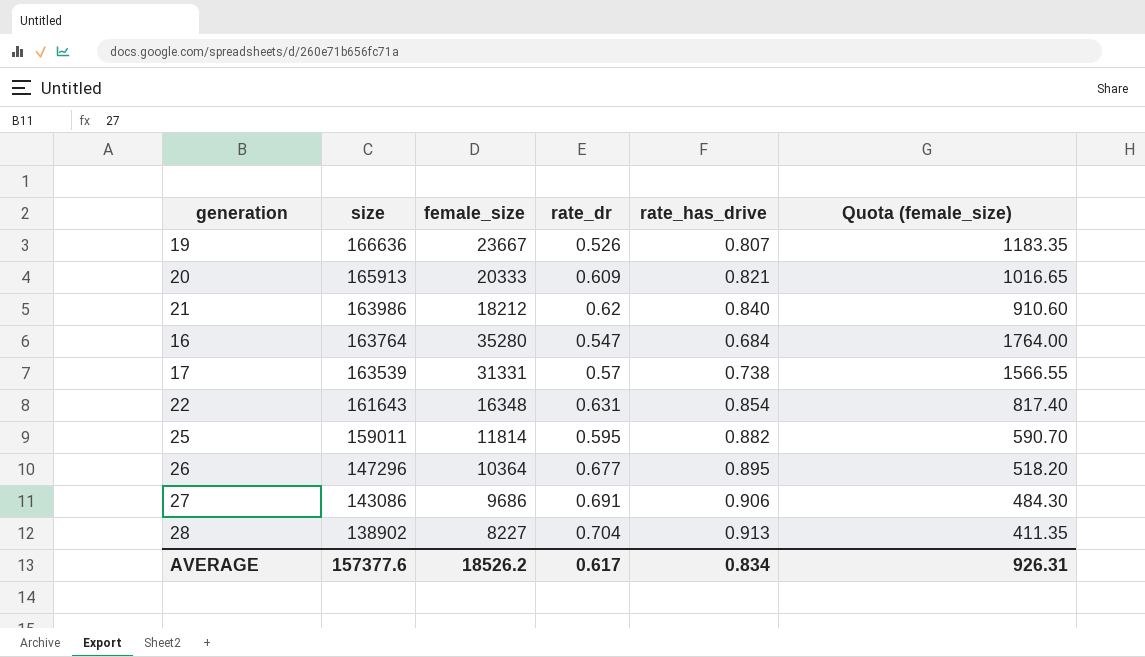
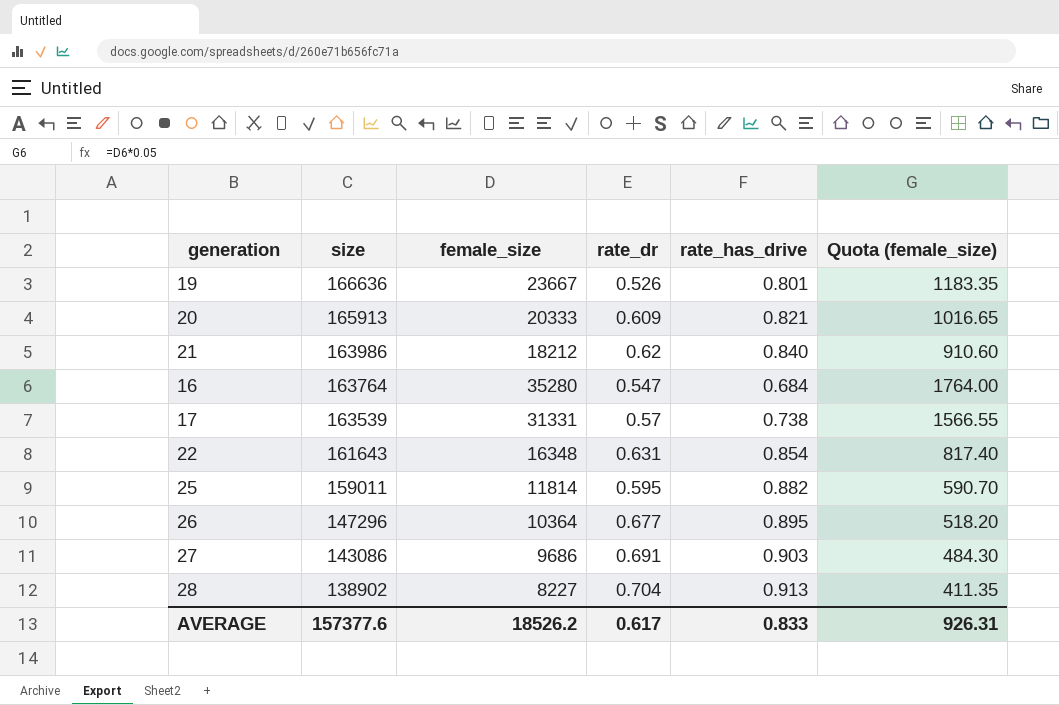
19 | rate_has_drive: 0.807 -> 0.801
27 | rate_has_drive: 0.906 -> 0.903
AVERAGE | rate_has_drive: 0.834 -> 0.833

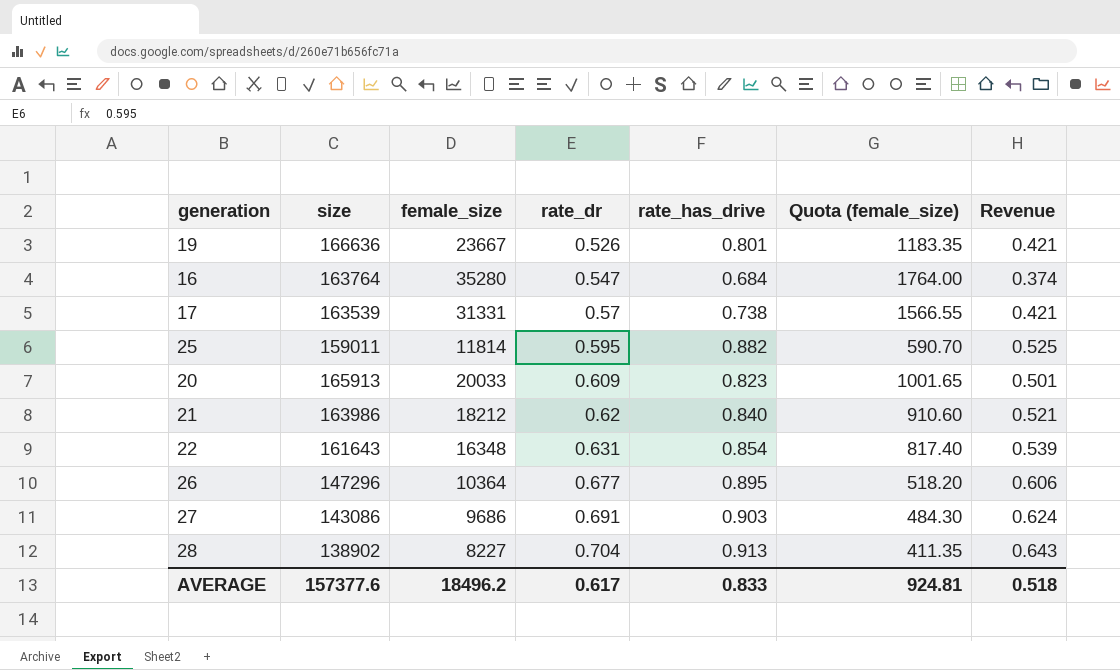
row order: size descending -> rate_dr ascending
column Revenue | formula: none -> [rate_dr] * [rate_has_drive]
20 | female_size: 20333 -> 20033
20 | rate_has_drive: 0.821 -> 0.823
20 | Quota (female_size): 1016.65 -> 1001.65
AVERAGE | female_size: 18526.2 -> 18496.2
AVERAGE | Quota (female_size): 926.31 -> 924.81

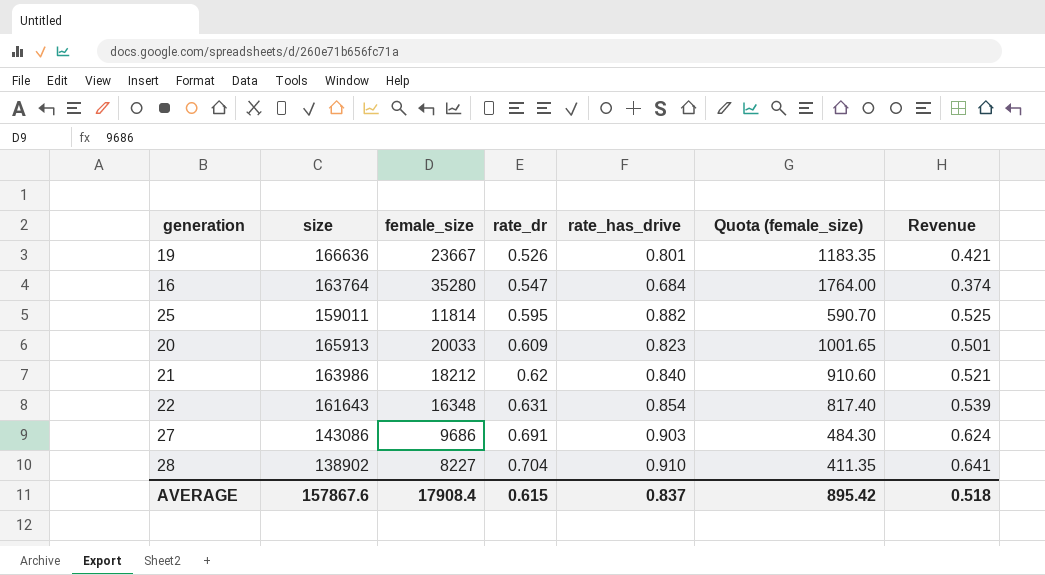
row 17: 163539 | 31331 | 0.57 | 0.738 | 1566.55 | 0.421 -> none
row 26: 147296 | 10364 | 0.677 | 0.895 | 518.20 | 0.606 -> none
28 | rate_has_drive: 0.913 -> 0.910
28 | Revenue: 0.643 -> 0.641
AVERAGE | size: 157377.6 -> 157867.6
AVERAGE | female_size: 18496.2 -> 17908.4
AVERAGE | rate_dr: 0.617 -> 0.615
AVERAGE | rate_has_drive: 0.833 -> 0.837
AVERAGE | Quota (female_size): 924.81 -> 895.42

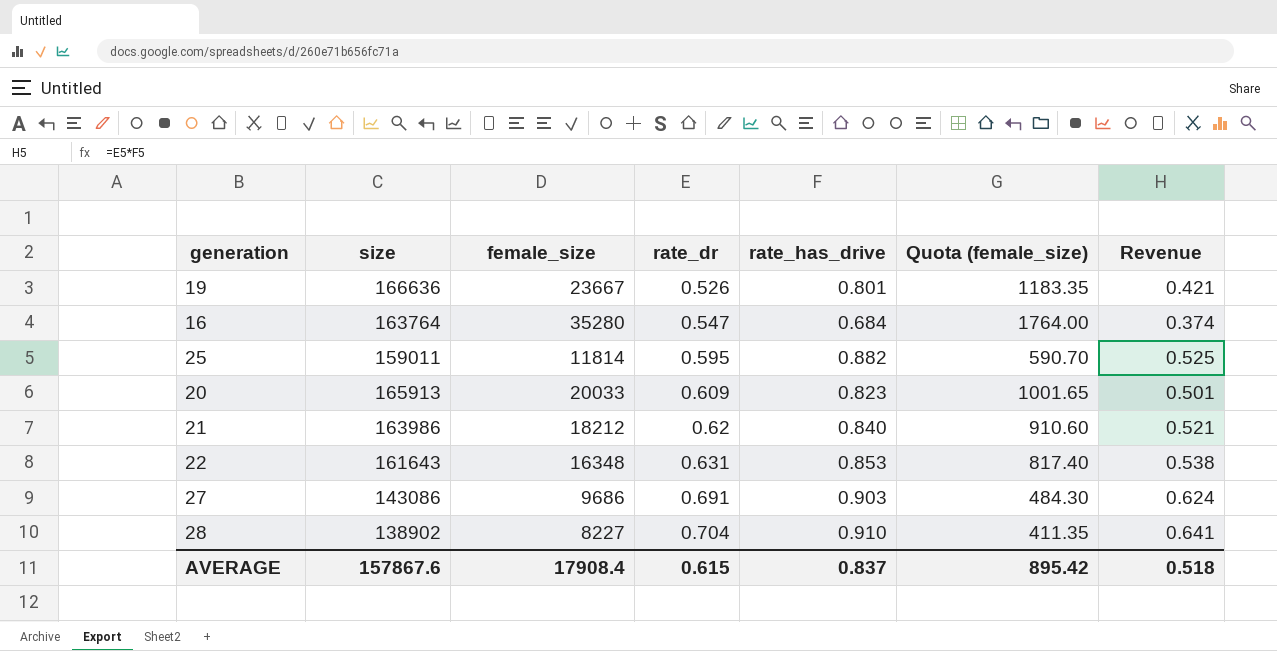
22 | rate_has_drive: 0.854 -> 0.853
22 | Revenue: 0.539 -> 0.538

